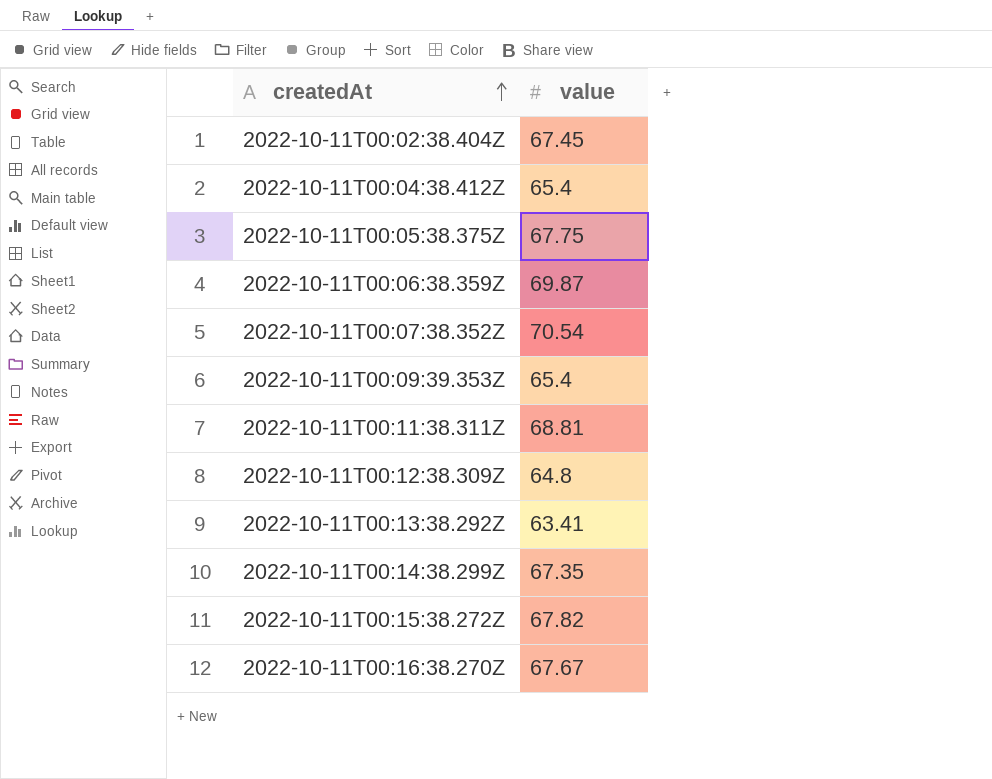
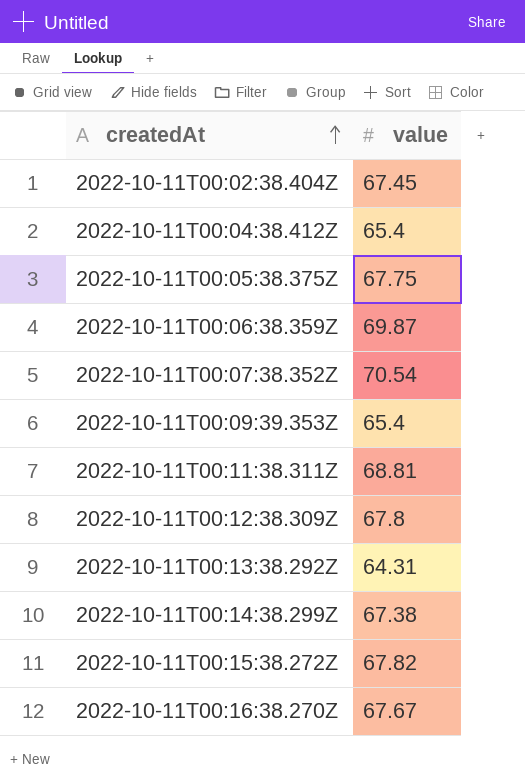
2022-10-11T00:12:38.309Z | value: 64.8 -> 67.8
2022-10-11T00:13:38.292Z | value: 63.41 -> 64.31
2022-10-11T00:14:38.299Z | value: 67.35 -> 67.38

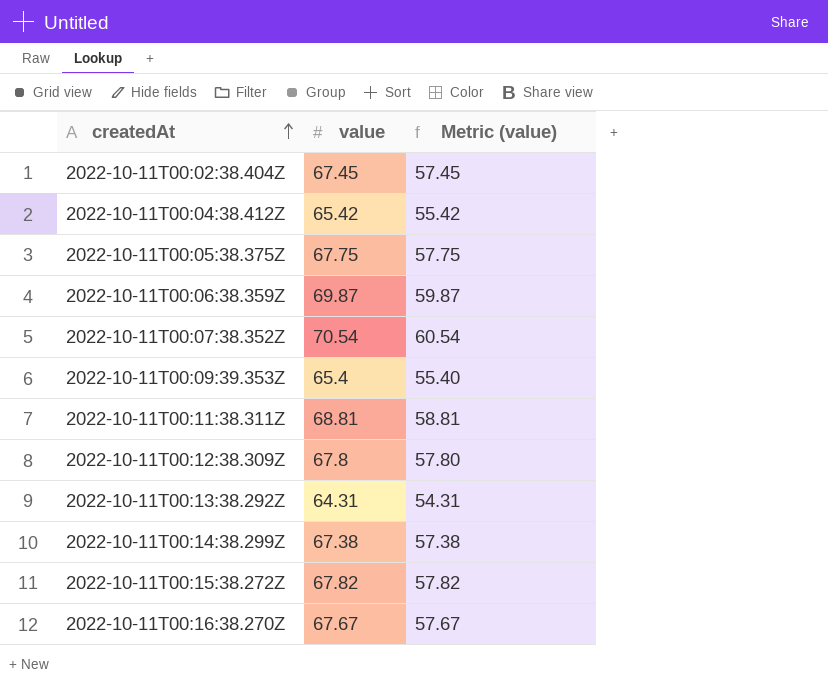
column Metric (value) | formula: none -> [value] - 10
2022-10-11T00:04:38.412Z | value: 65.4 -> 65.42

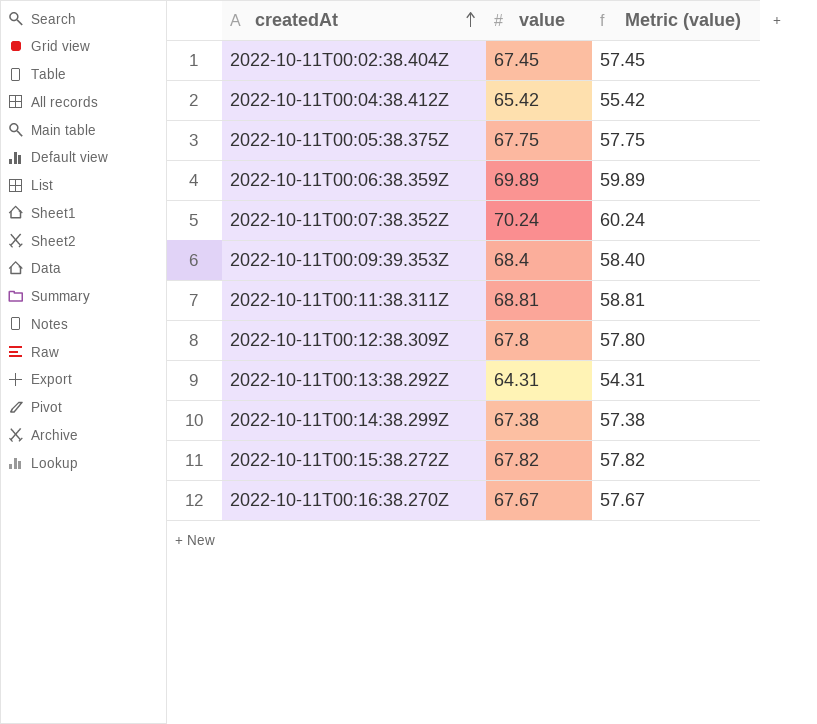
2022-10-11T00:06:38.359Z | value: 69.87 -> 69.89
2022-10-11T00:06:38.359Z | Metric (value): 59.87 -> 59.89
2022-10-11T00:07:38.352Z | value: 70.54 -> 70.24
2022-10-11T00:07:38.352Z | Metric (value): 60.54 -> 60.24
2022-10-11T00:09:39.353Z | value: 65.4 -> 68.4
2022-10-11T00:09:39.353Z | Metric (value): 55.40 -> 58.40

